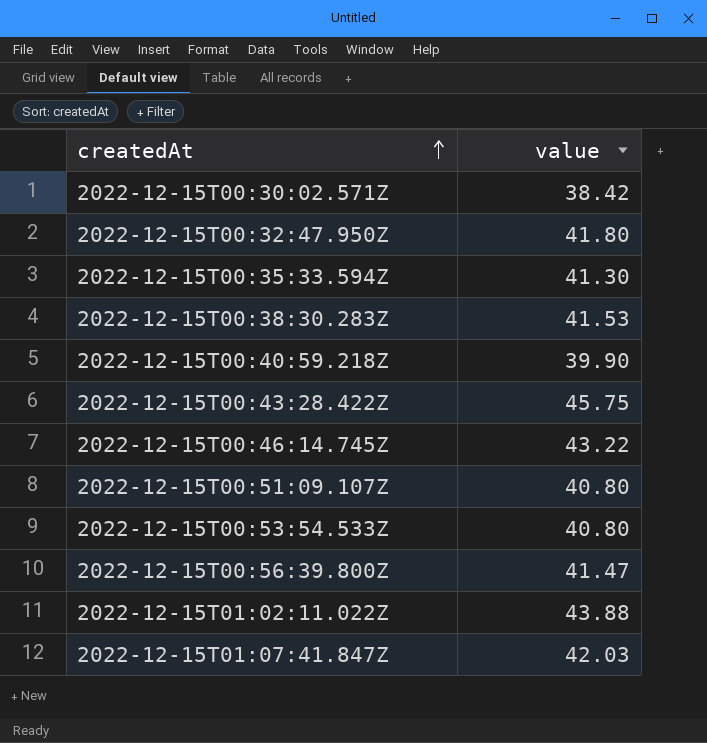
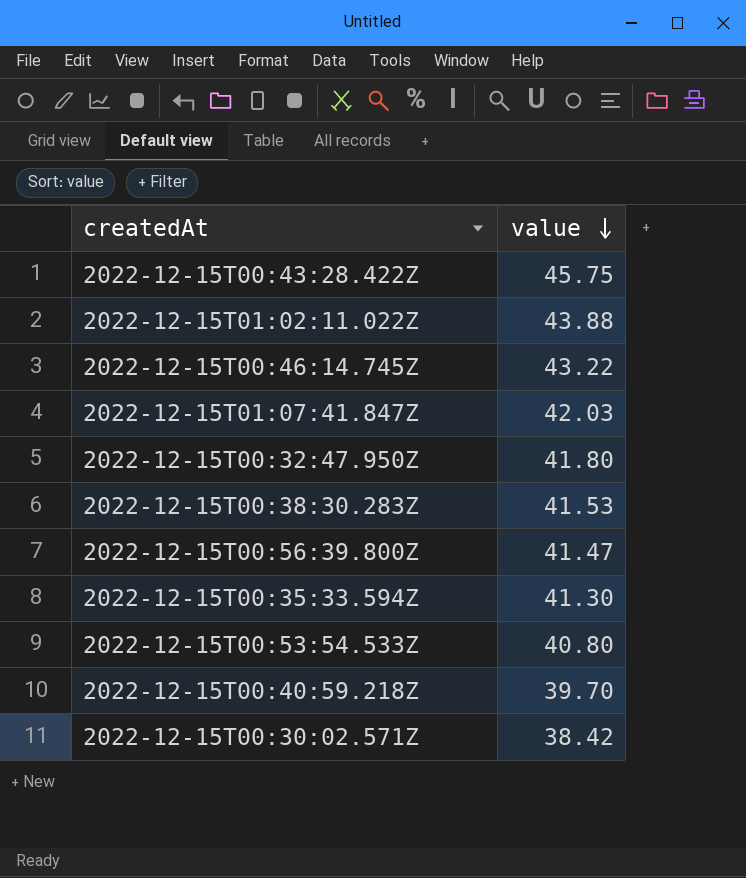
row order: createdAt ascending -> value descending
row 2022-12-15T00:51:09.107Z: 40.80 -> none
2022-12-15T00:40:59.218Z | value: 39.90 -> 39.70

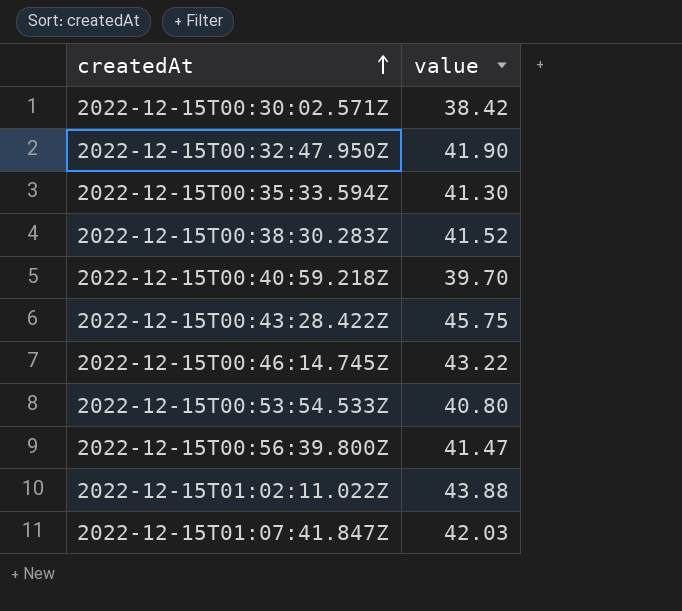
row order: value descending -> createdAt ascending
2022-12-15T00:32:47.950Z | value: 41.80 -> 41.90
2022-12-15T00:38:30.283Z | value: 41.53 -> 41.52

